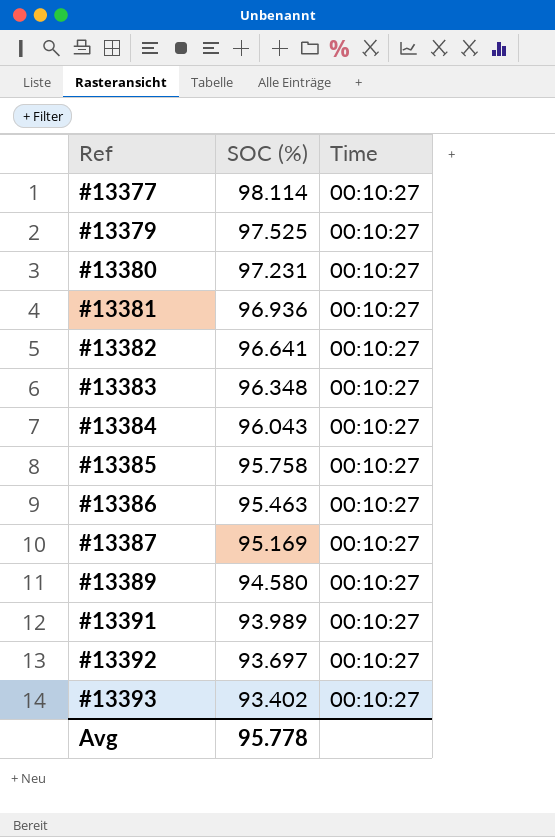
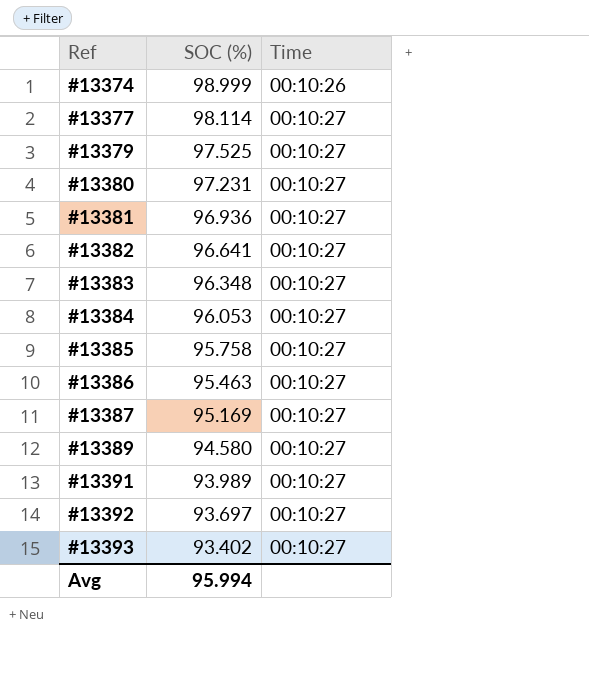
row #13374: none -> 98.999 | 00:10:26
#13384 | SOC (%): 96.043 -> 96.053
Avg | SOC (%): 95.778 -> 95.994

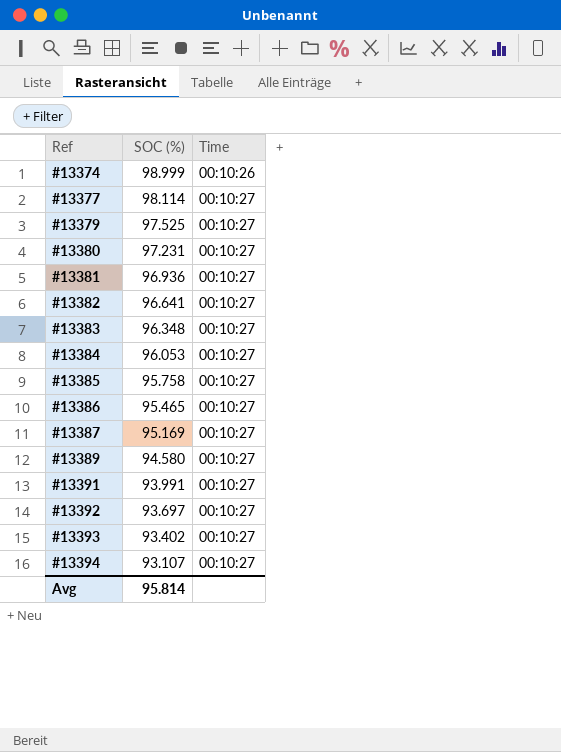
#13386 | SOC (%): 95.463 -> 95.465
#13391 | SOC (%): 93.989 -> 93.991
row #13394: none -> 93.107 | 00:10:27
Avg | SOC (%): 95.994 -> 95.814

